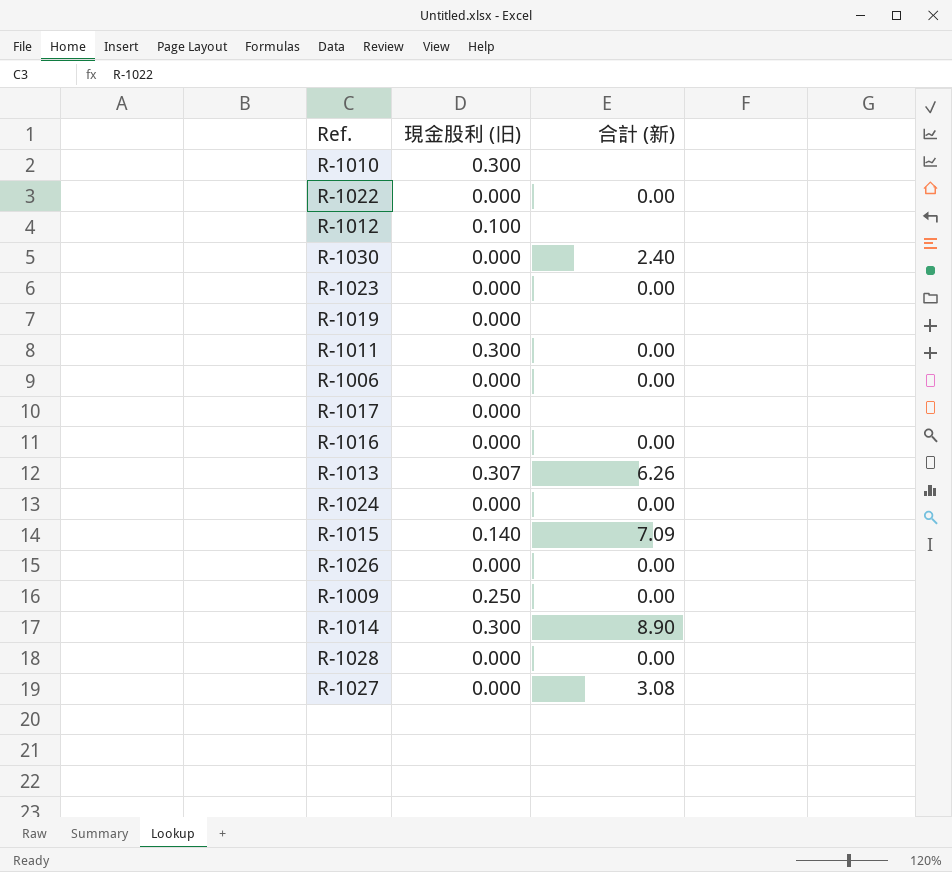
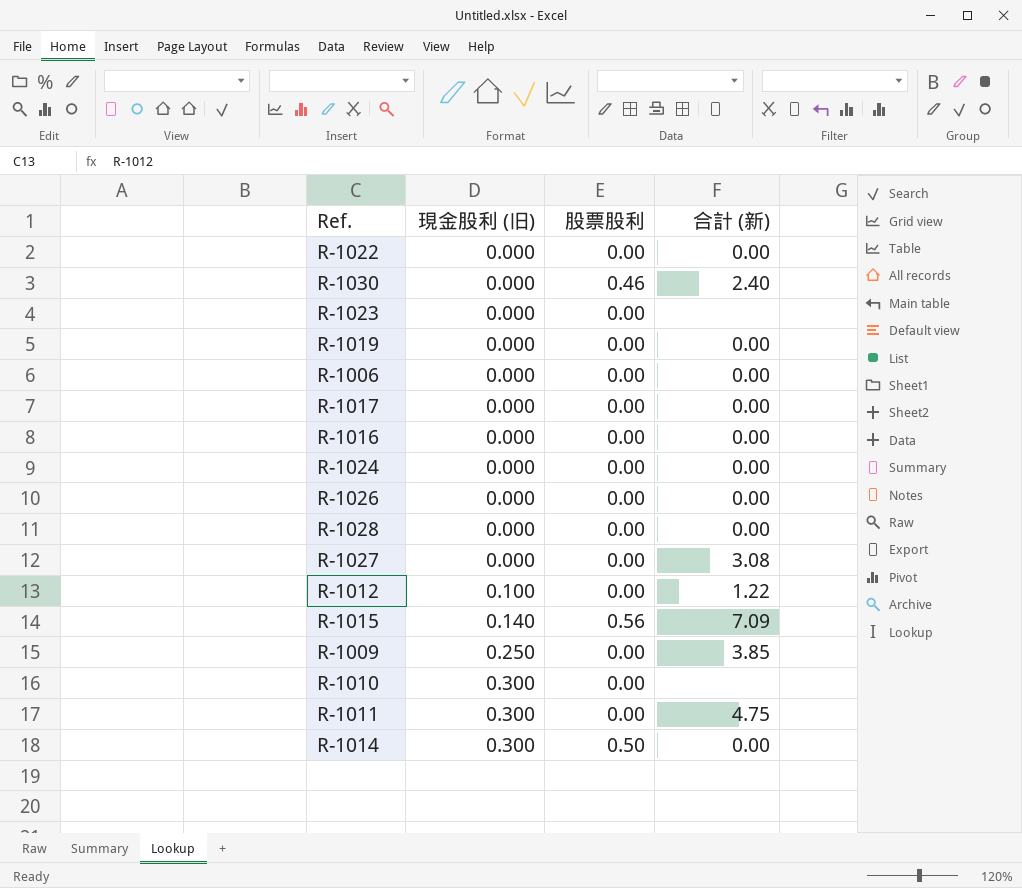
row order: none -> 現金股利 (旧) ascending
column 股票股利 | position: none -> 3
row R-1013: 0.307 | 6.26 -> none
R-1023 | 合計 (新): 0.00 -> none
R-1019 | 合計 (新): none -> 0.00
R-1017 | 合計 (新): none -> 0.00
R-1012 | 合計 (新): none -> 1.22
R-1009 | 合計 (新): 0.00 -> 3.85
R-1011 | 合計 (新): 0.00 -> 4.75
R-1014 | 合計 (新): 8.90 -> 0.00

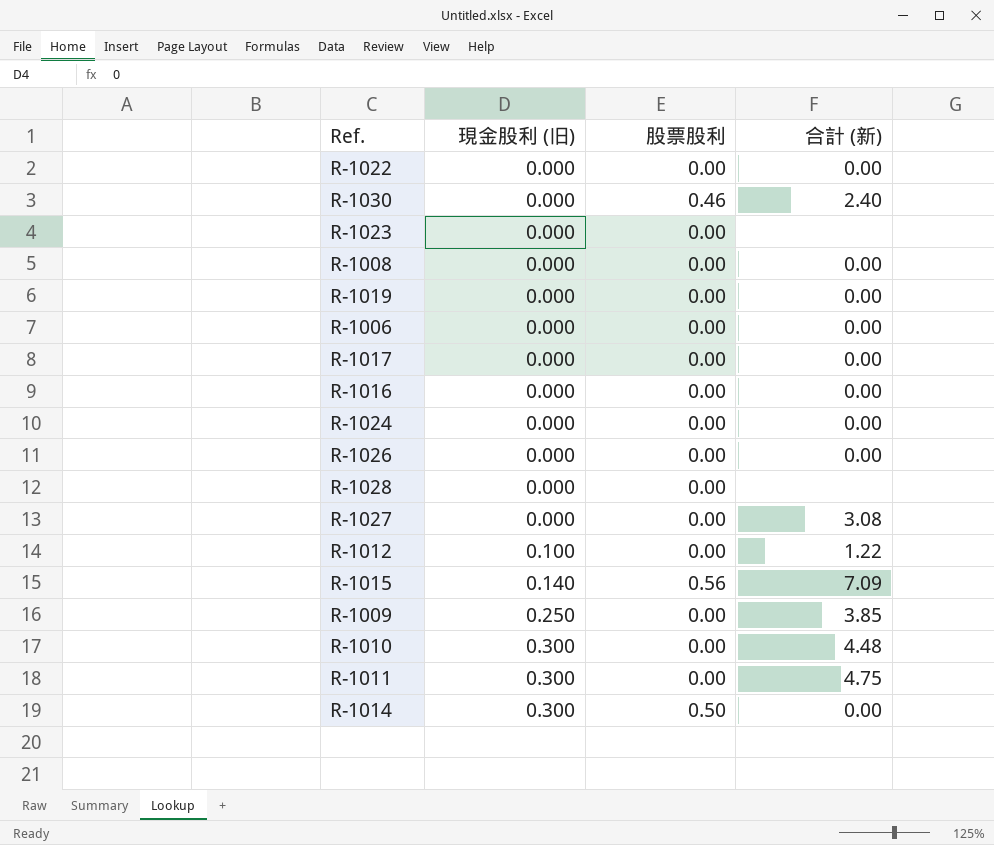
row R-1008: none -> 0.000 | 0.00 | 0.00
R-1028 | 合計 (新): 0.00 -> none
R-1010 | 合計 (新): none -> 4.48

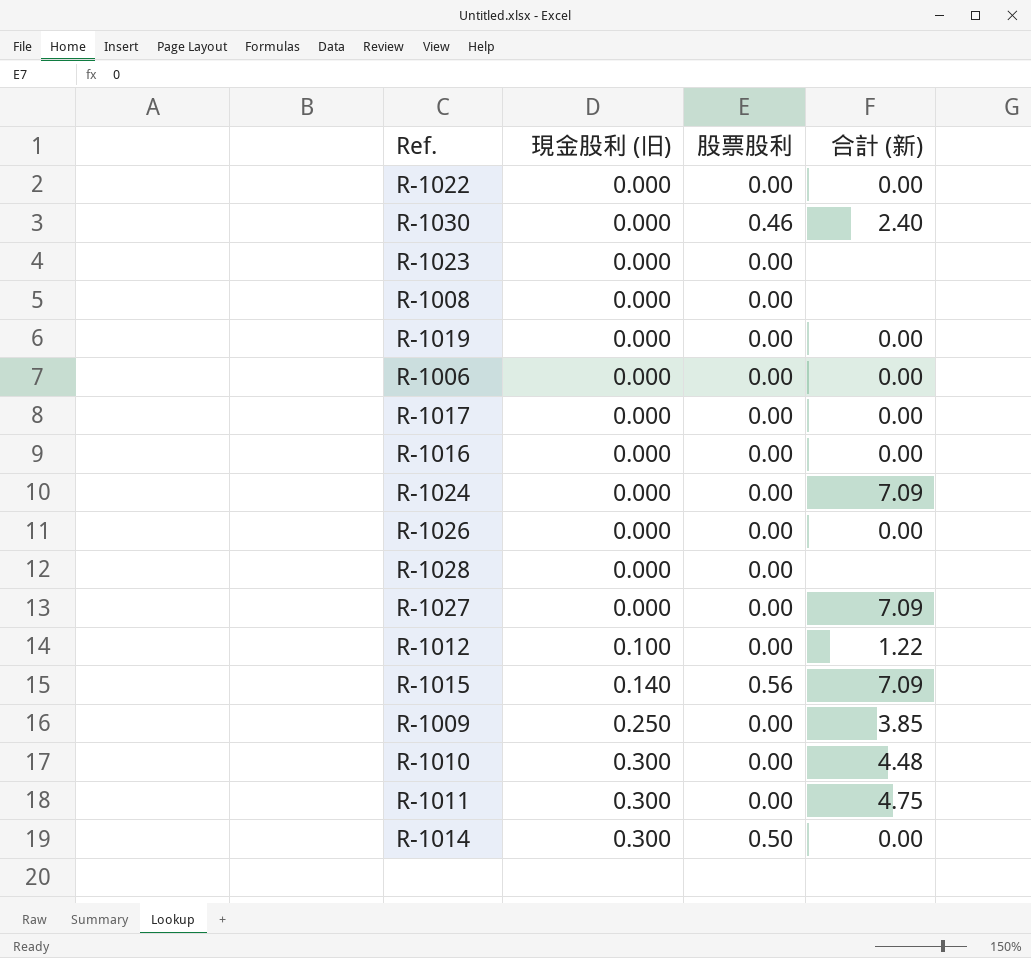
R-1008 | 合計 (新): 0.00 -> none
R-1024 | 合計 (新): 0.00 -> 7.09
R-1027 | 合計 (新): 3.08 -> 7.09

